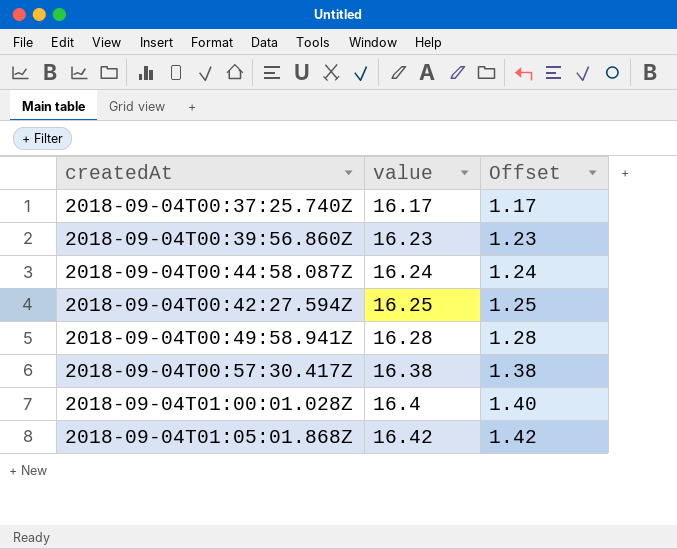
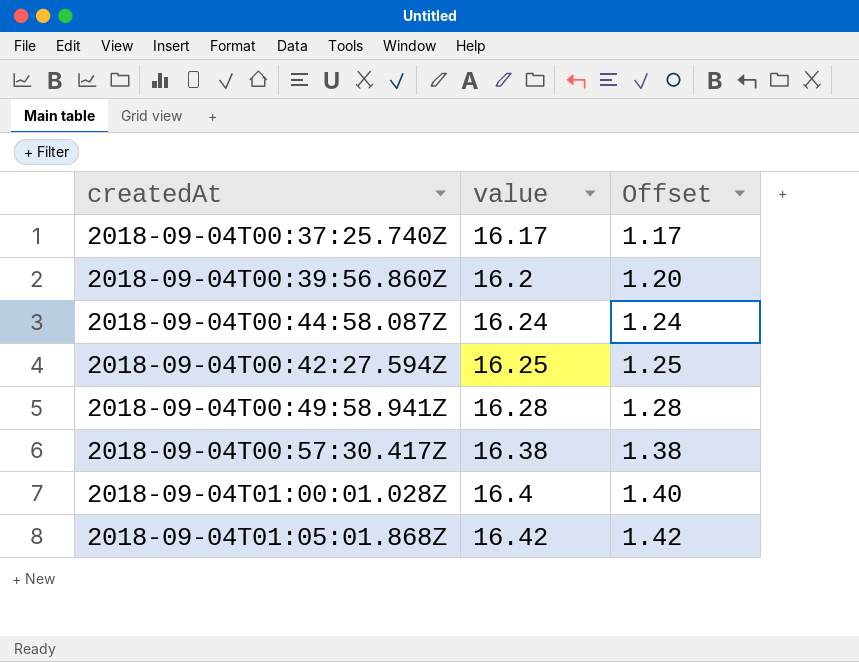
2018-09-04T00:39:56.860Z | value: 16.23 -> 16.2
2018-09-04T00:39:56.860Z | Offset: 1.23 -> 1.20

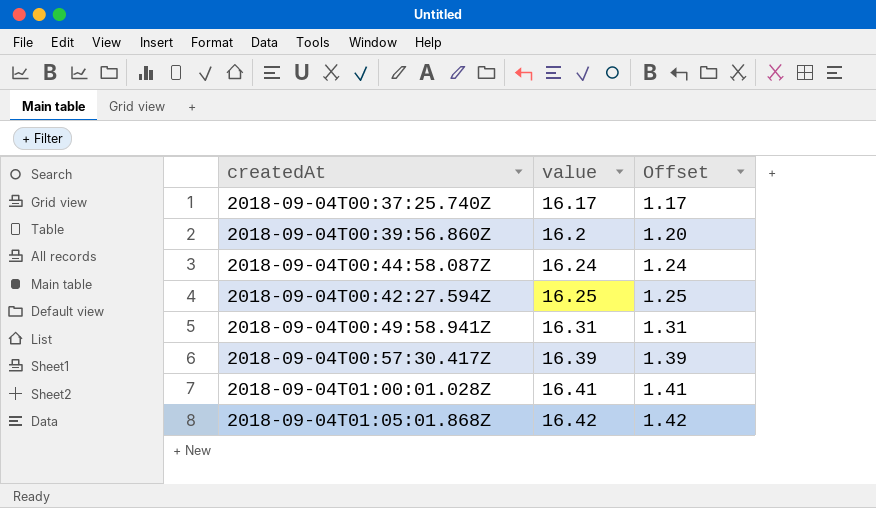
2018-09-04T00:49:58.941Z | value: 16.28 -> 16.31
2018-09-04T00:49:58.941Z | Offset: 1.28 -> 1.31
2018-09-04T00:57:30.417Z | value: 16.38 -> 16.39
2018-09-04T00:57:30.417Z | Offset: 1.38 -> 1.39
2018-09-04T01:00:01.028Z | value: 16.4 -> 16.41
2018-09-04T01:00:01.028Z | Offset: 1.40 -> 1.41

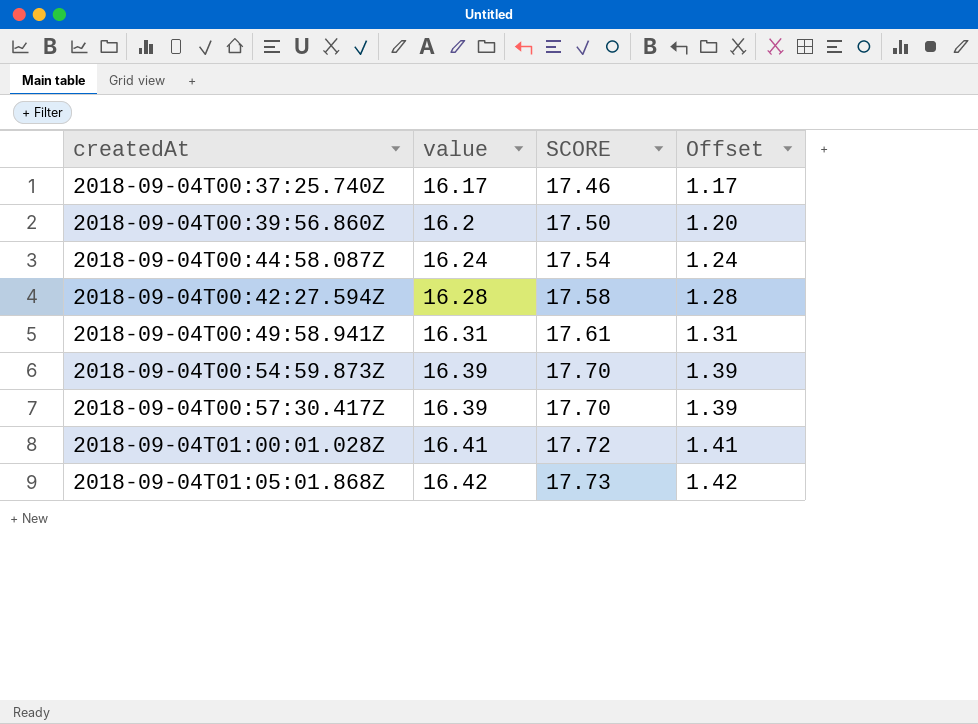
column SCORE | formula: none -> [value] * 1.08
2018-09-04T00:42:27.594Z | value: 16.25 -> 16.28
2018-09-04T00:42:27.594Z | Offset: 1.25 -> 1.28
row 2018-09-04T00:54:59.873Z: none -> 16.39 | 17.70 | 1.39

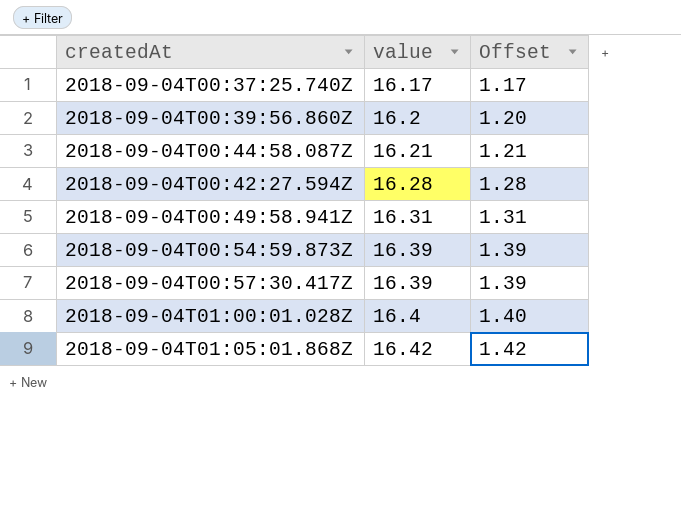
column SCORE | formula: [value] * 1.08 -> none
2018-09-04T00:44:58.087Z | value: 16.24 -> 16.21
2018-09-04T00:44:58.087Z | Offset: 1.24 -> 1.21
2018-09-04T01:00:01.028Z | value: 16.41 -> 16.4
2018-09-04T01:00:01.028Z | Offset: 1.41 -> 1.40

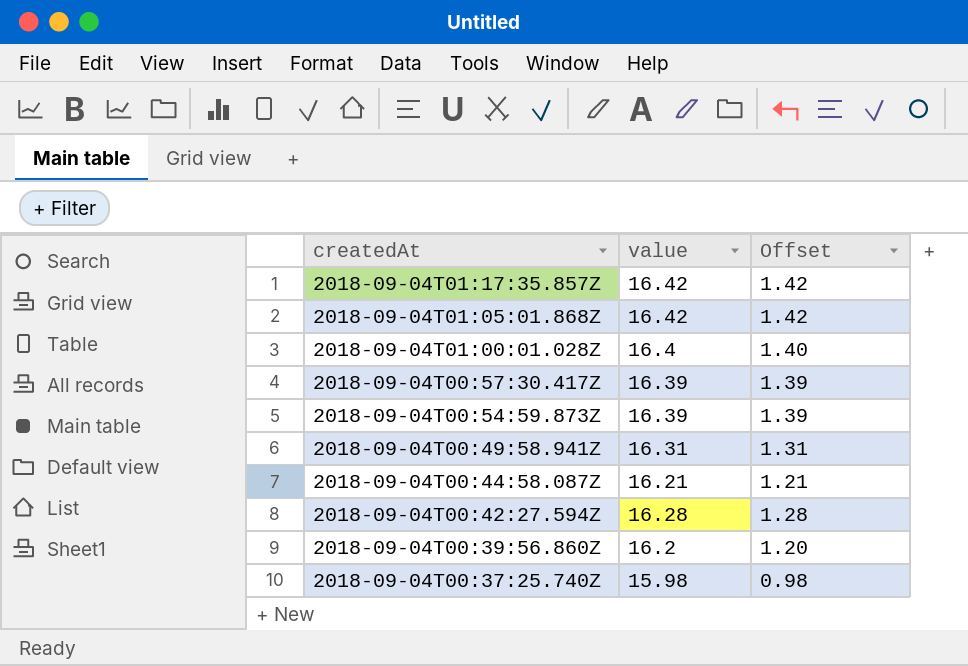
row order: value ascending -> createdAt descending
row 2018-09-04T01:17:35.857Z: none -> 16.42 | 1.42
2018-09-04T00:37:25.740Z | value: 16.17 -> 15.98
2018-09-04T00:37:25.740Z | Offset: 1.17 -> 0.98

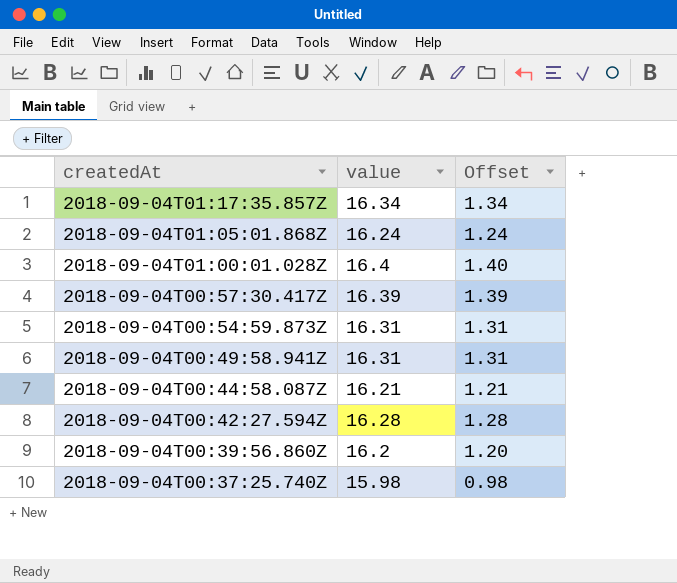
2018-09-04T01:17:35.857Z | value: 16.42 -> 16.34
2018-09-04T01:17:35.857Z | Offset: 1.42 -> 1.34
2018-09-04T01:05:01.868Z | value: 16.42 -> 16.24
2018-09-04T01:05:01.868Z | Offset: 1.42 -> 1.24
2018-09-04T00:54:59.873Z | value: 16.39 -> 16.31
2018-09-04T00:54:59.873Z | Offset: 1.39 -> 1.31

